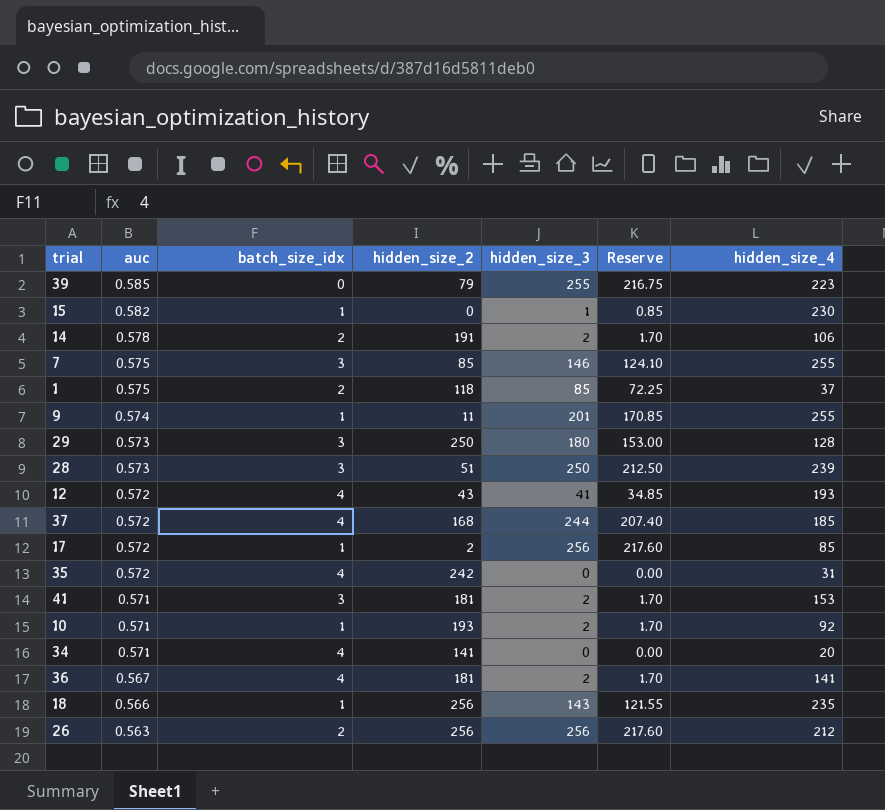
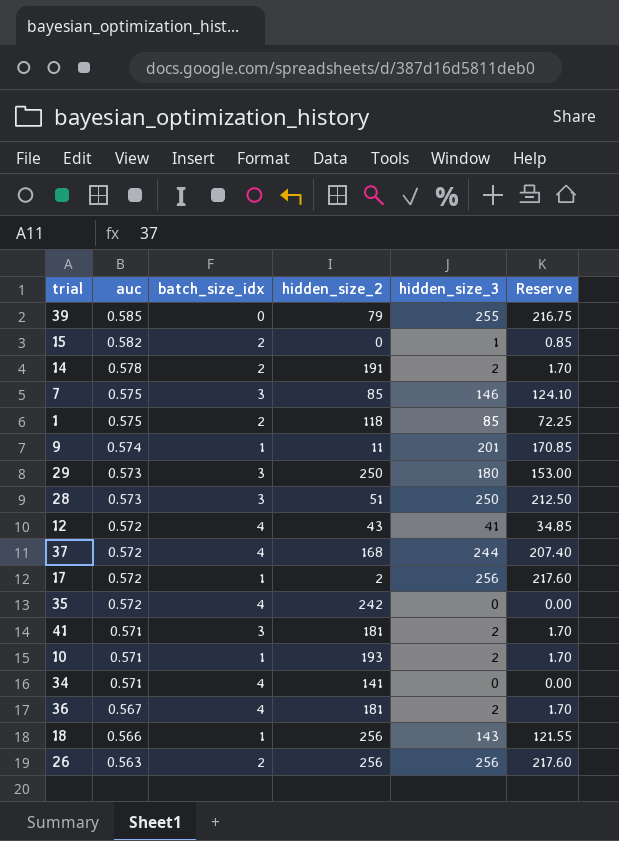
column hidden_size_4 | position: 7 -> none
15 | batch_size_idx: 1 -> 2

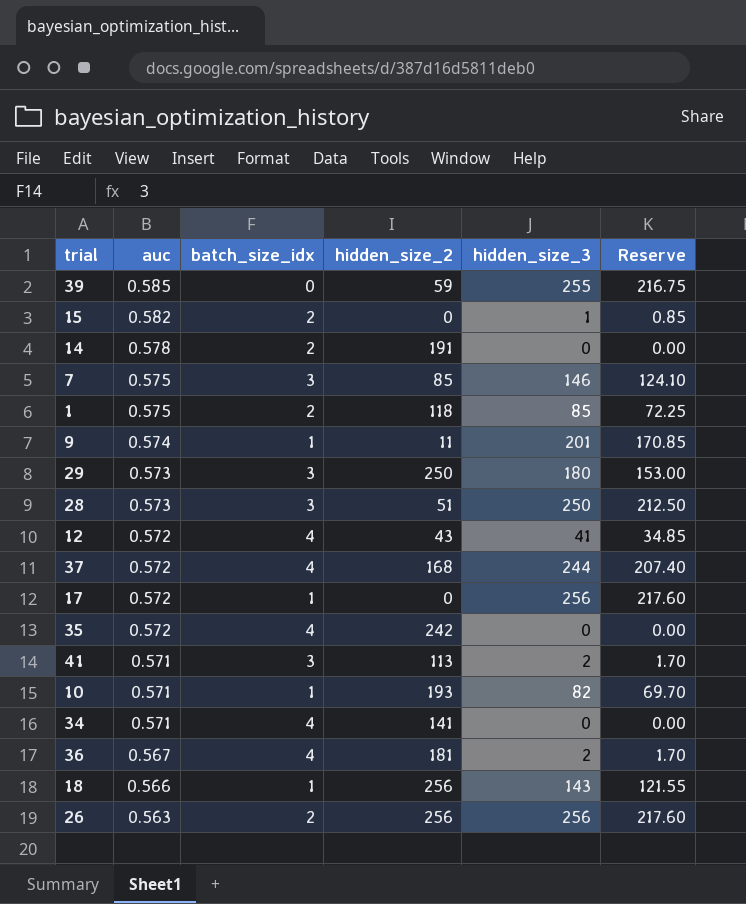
39 | hidden_size_2: 79 -> 59
14 | hidden_size_3: 2 -> 0
14 | Reserve: 1.70 -> 0.00
17 | hidden_size_2: 2 -> 0
41 | hidden_size_2: 181 -> 113
10 | hidden_size_3: 2 -> 82
10 | Reserve: 1.70 -> 69.70

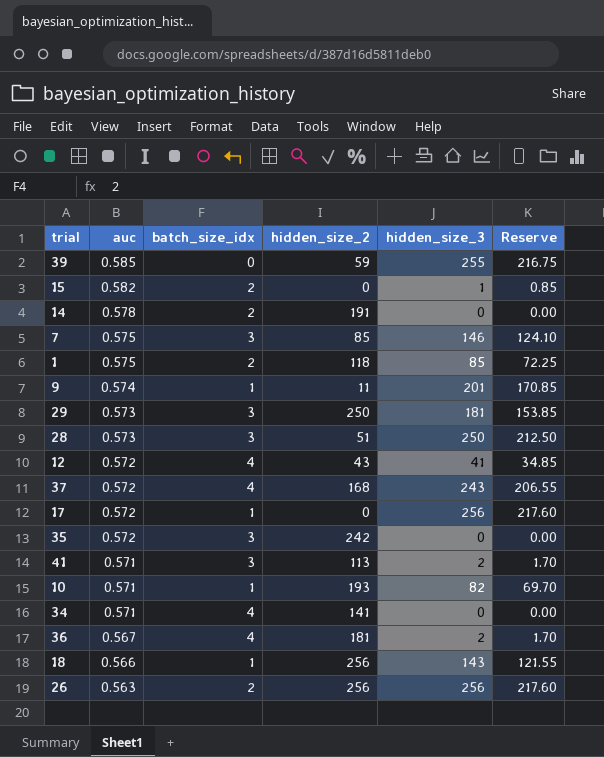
29 | hidden_size_3: 180 -> 181
29 | Reserve: 153.00 -> 153.85
37 | hidden_size_3: 244 -> 243
37 | Reserve: 207.40 -> 206.55
35 | batch_size_idx: 4 -> 3

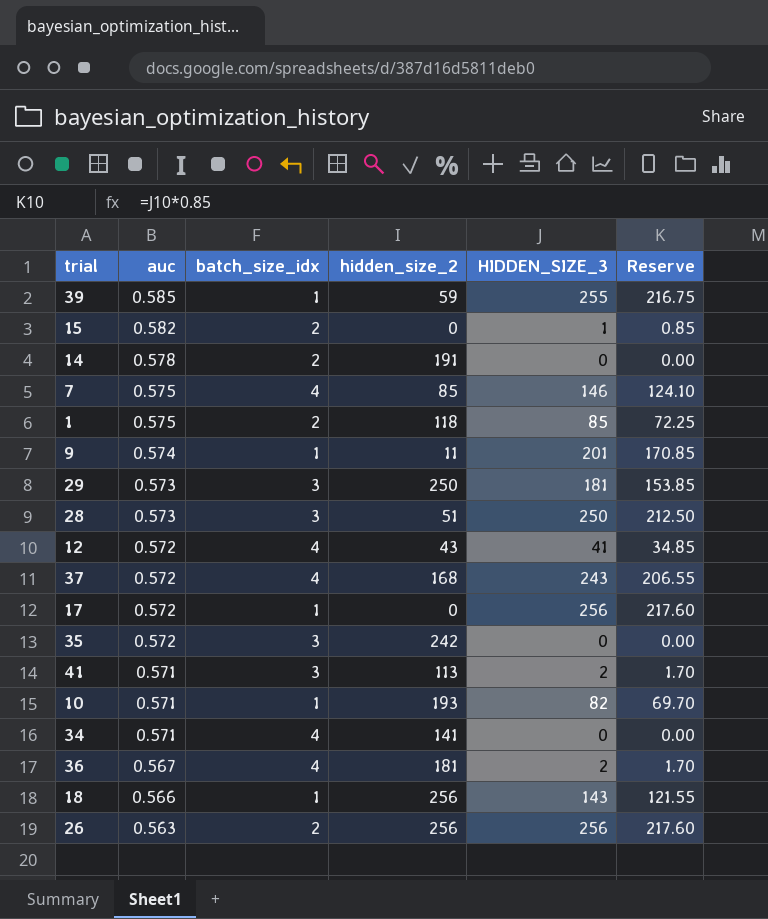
column name: hidden_size_3 -> HIDDEN_SIZE_3
39 | batch_size_idx: 0 -> 1
7 | batch_size_idx: 3 -> 4

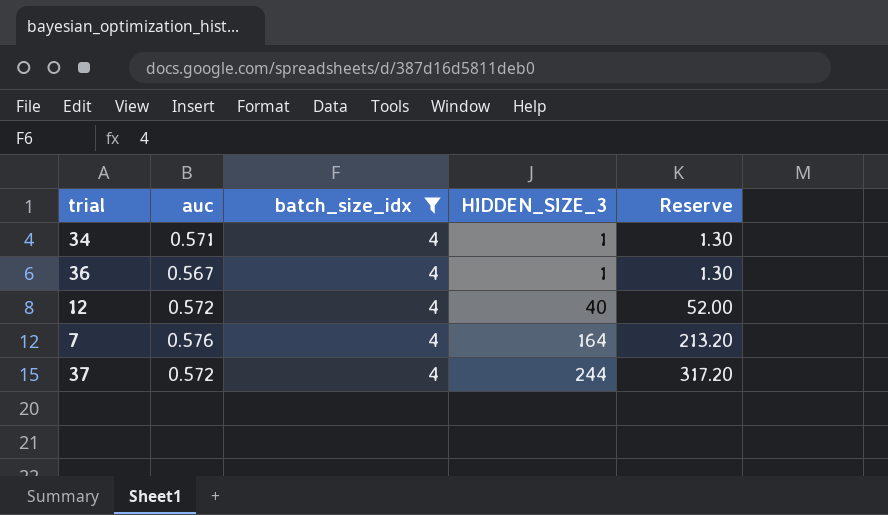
filter: none -> batch_size_idx = 4
row order: auc descending -> HIDDEN_SIZE_3 ascending
column hidden_size_2 | position: 4 -> none
column Reserve | formula: [HIDDEN_SIZE_3] * 0.85 -> [HIDDEN_SIZE_3] * 1.3
34 | HIDDEN_SIZE_3: 0 -> 1
36 | HIDDEN_SIZE_3: 2 -> 1
12 | HIDDEN_SIZE_3: 41 -> 40
7 | auc: 0.575 -> 0.576
7 | HIDDEN_SIZE_3: 146 -> 164
37 | HIDDEN_SIZE_3: 243 -> 244

